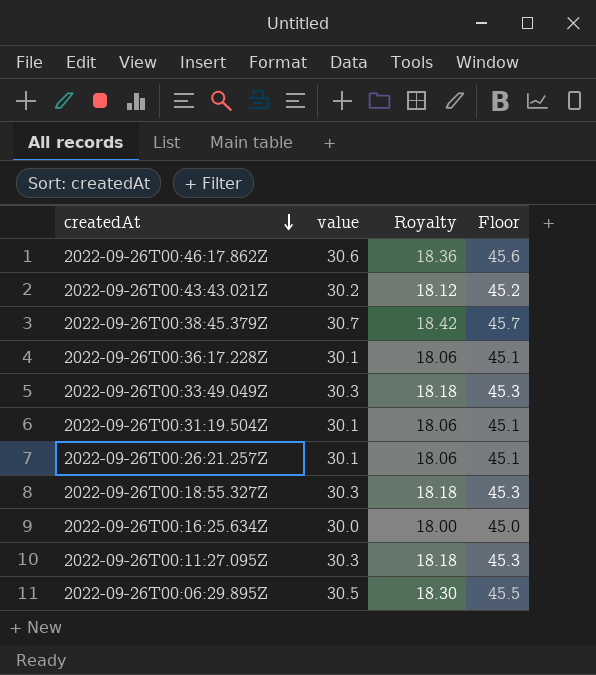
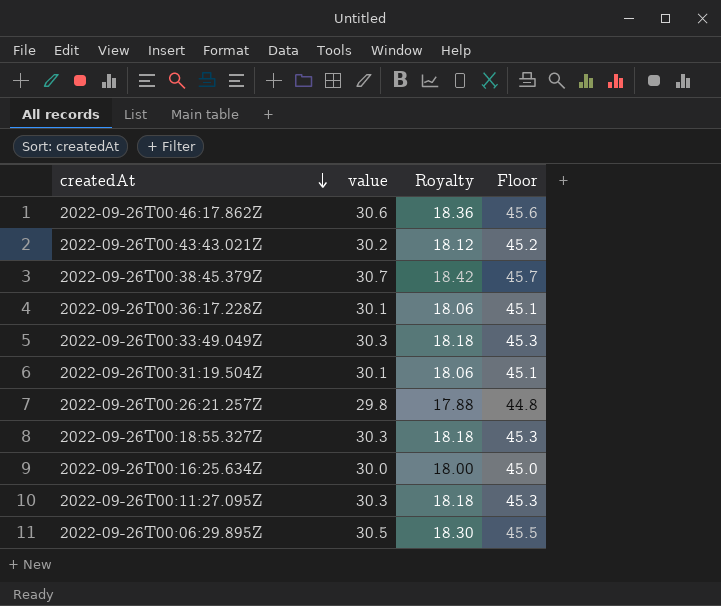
2022-09-26T00:26:21.257Z | value: 30.1 -> 29.8
2022-09-26T00:26:21.257Z | Royalty: 18.06 -> 17.88
2022-09-26T00:26:21.257Z | Floor: 45.1 -> 44.8

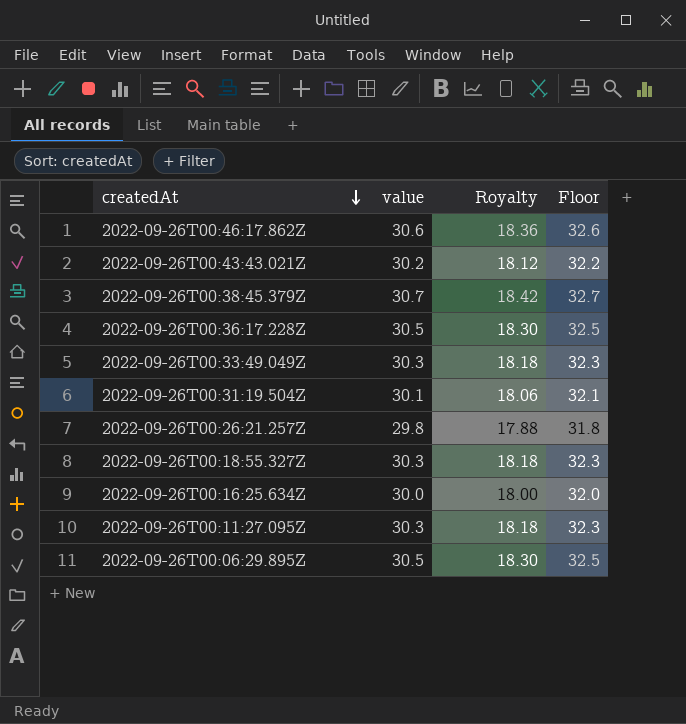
column Floor | formula: [value] + 15 -> [value] + 2
2022-09-26T00:36:17.228Z | value: 30.1 -> 30.5
2022-09-26T00:36:17.228Z | Royalty: 18.06 -> 18.30

